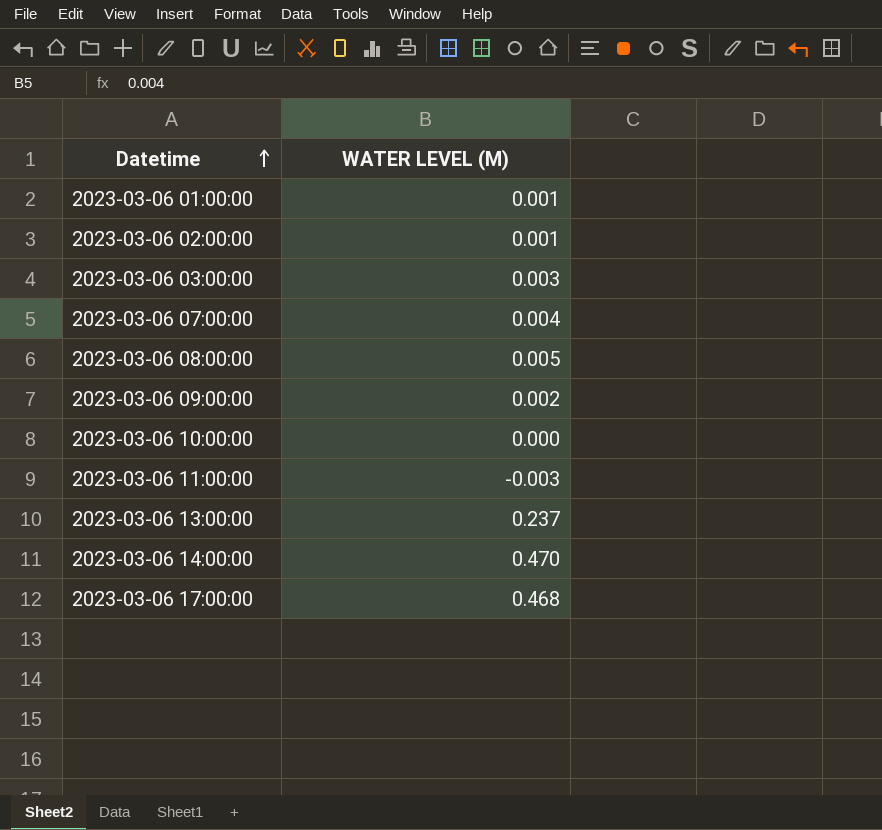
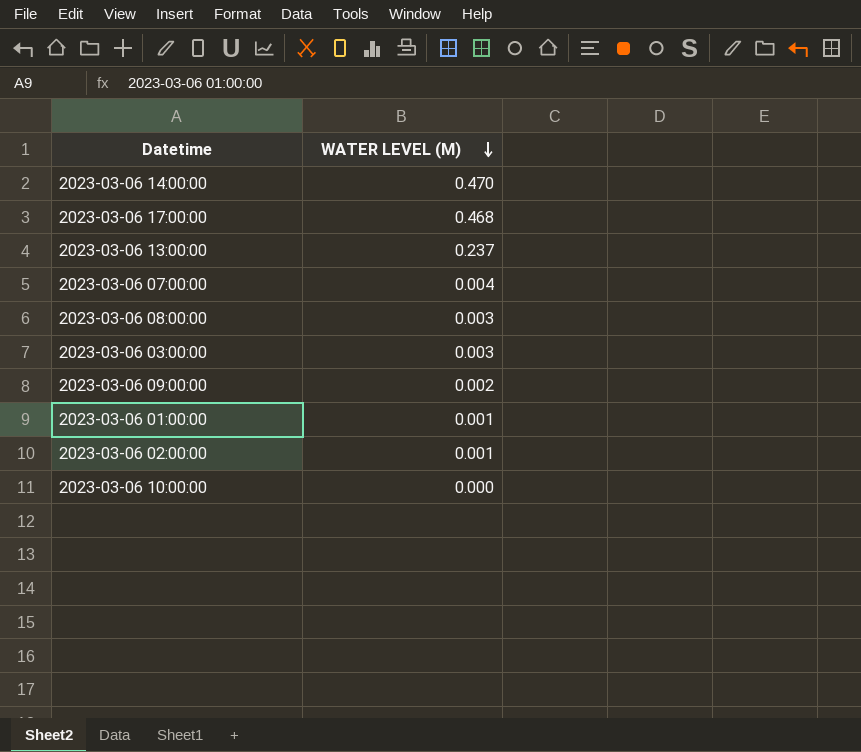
row order: Datetime ascending -> WATER LEVEL (M) descending
row 2023-03-06 11:00:00: -0.003 -> none
2023-03-06 08:00:00 | WATER LEVEL (M): 0.005 -> 0.003

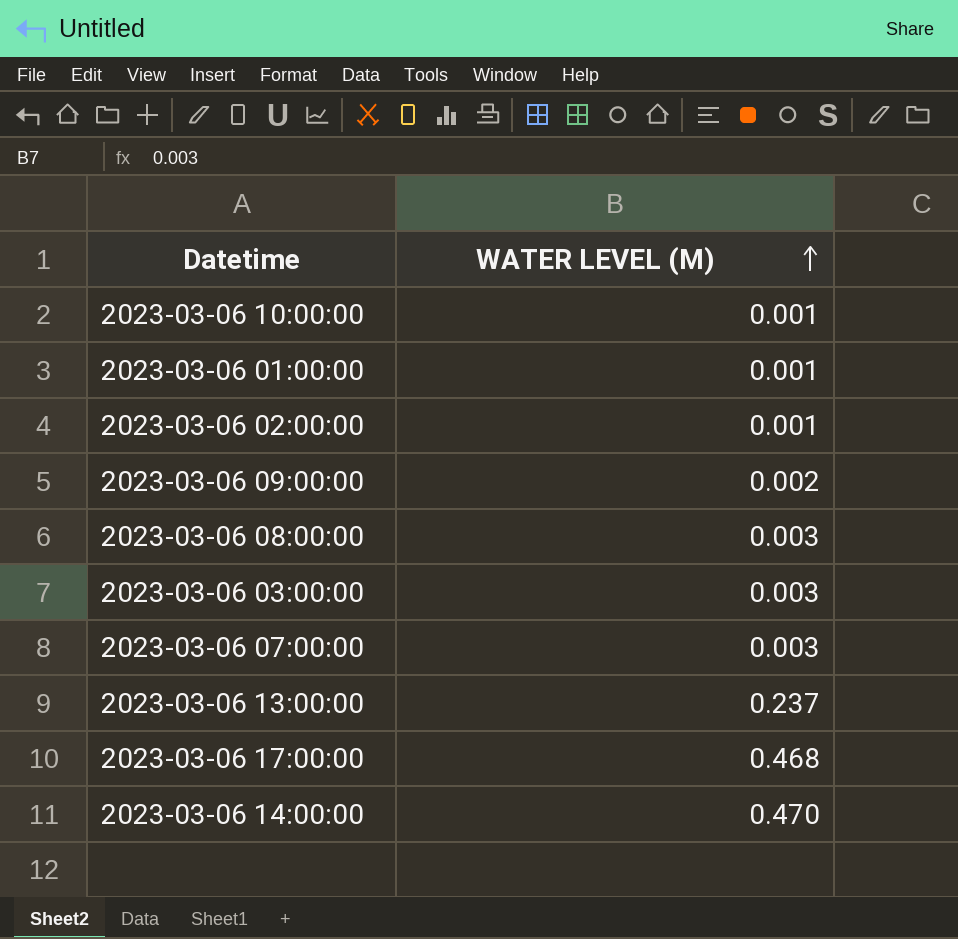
row order: WATER LEVEL (M) descending -> WATER LEVEL (M) ascending
2023-03-06 10:00:00 | WATER LEVEL (M): 0.000 -> 0.001
2023-03-06 07:00:00 | WATER LEVEL (M): 0.004 -> 0.003

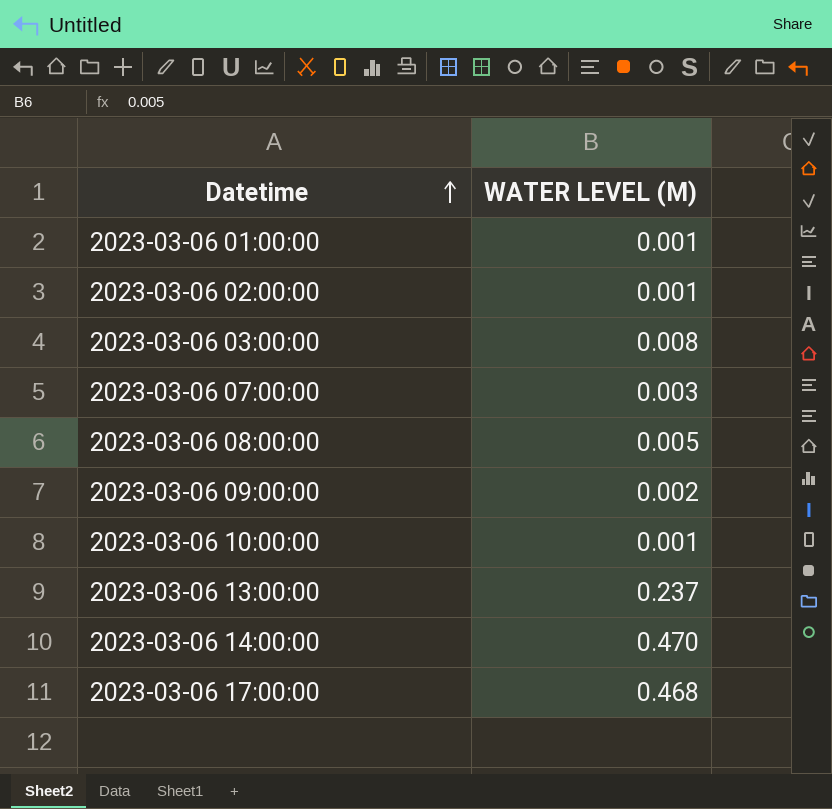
row order: WATER LEVEL (M) ascending -> Datetime ascending
2023-03-06 03:00:00 | WATER LEVEL (M): 0.003 -> 0.008
2023-03-06 08:00:00 | WATER LEVEL (M): 0.003 -> 0.005

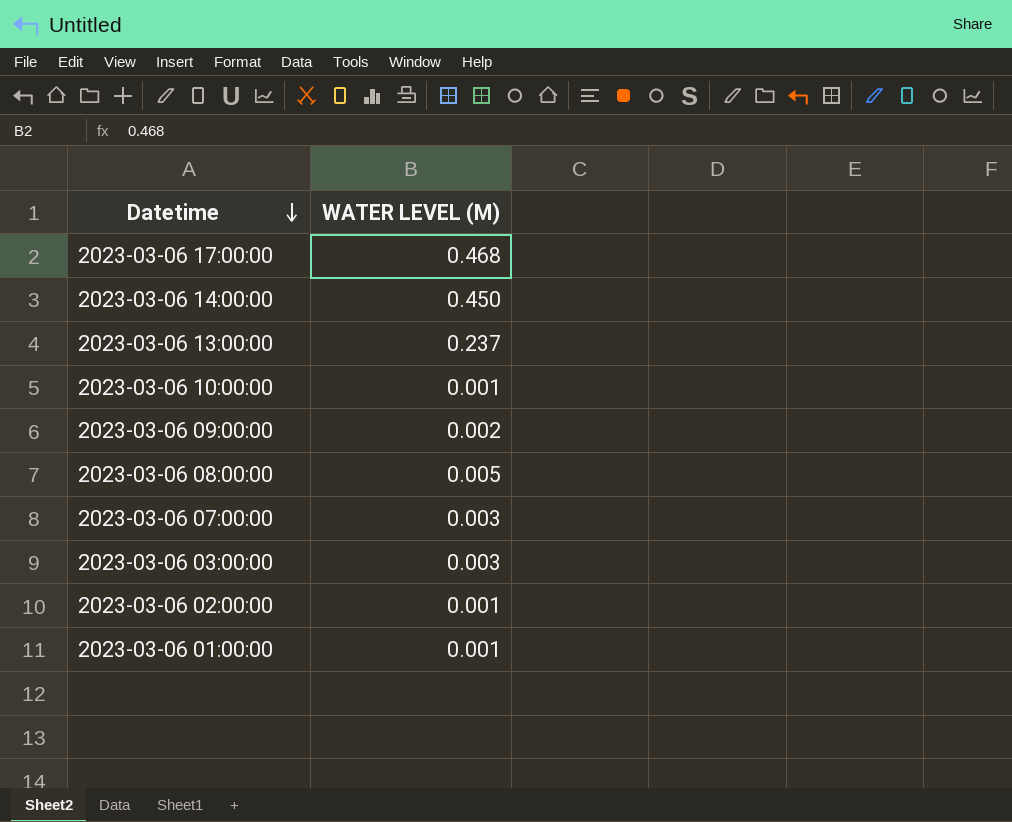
row order: Datetime ascending -> Datetime descending
2023-03-06 14:00:00 | WATER LEVEL (M): 0.470 -> 0.450
2023-03-06 03:00:00 | WATER LEVEL (M): 0.008 -> 0.003

